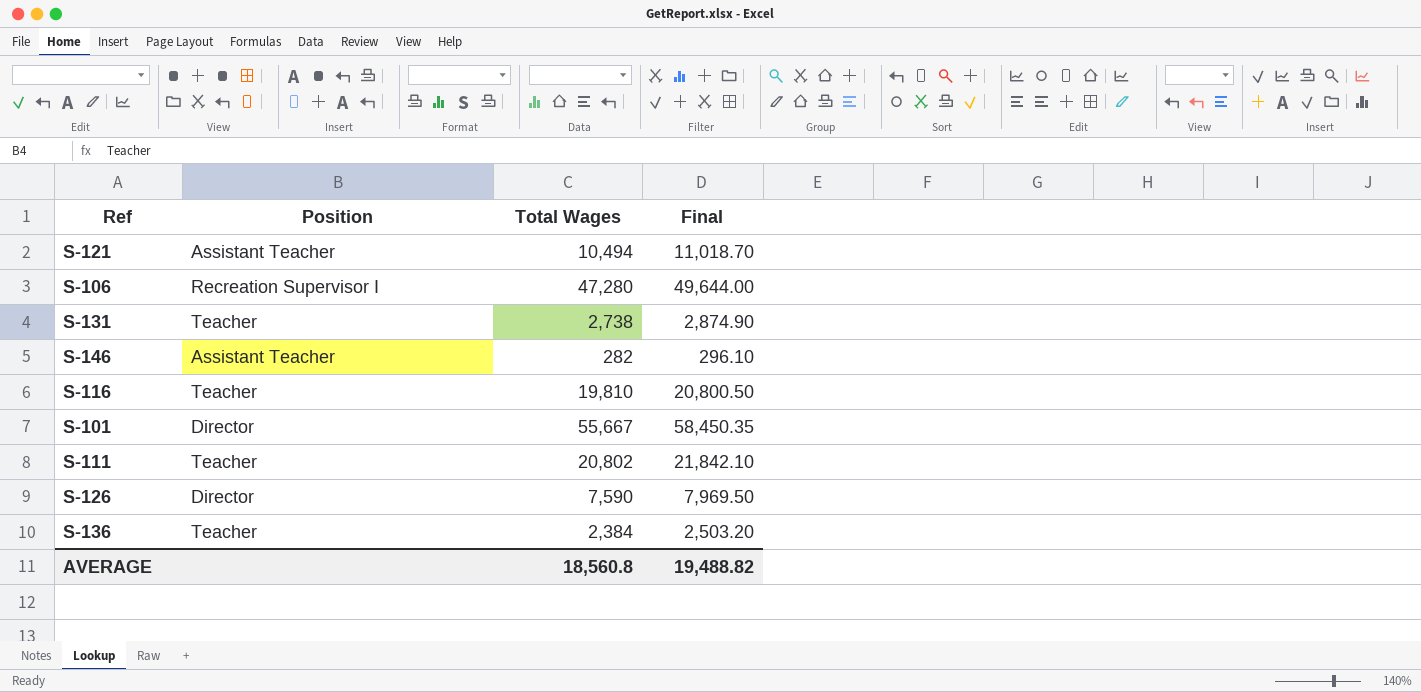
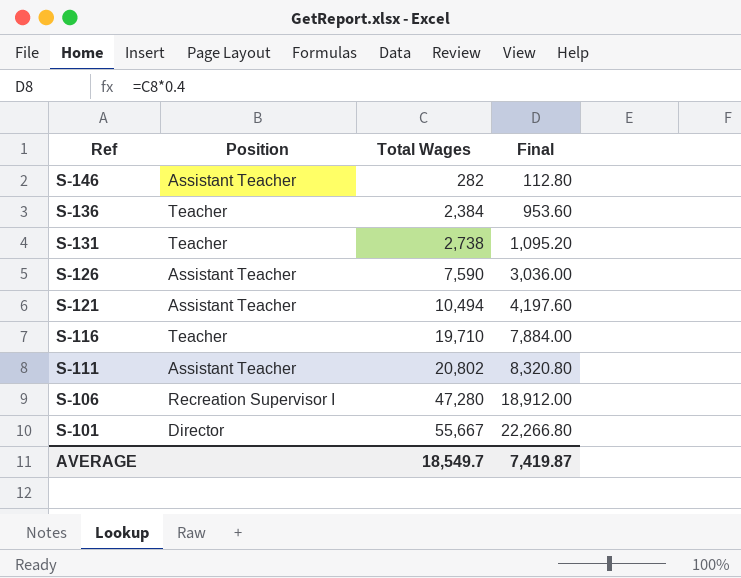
row order: none -> Ref descending
column Final | formula: [Total Wages] * 1.05 -> [Total Wages] * 0.4
S-126 | Position: Director -> Assistant Teacher
S-116 | Total Wages: 19,810 -> 19,710
S-111 | Position: Teacher -> Assistant Teacher
AVERAGE | Total Wages: 18,560.8 -> 18,549.7
AVERAGE | Final: 19,488.82 -> 7,419.87

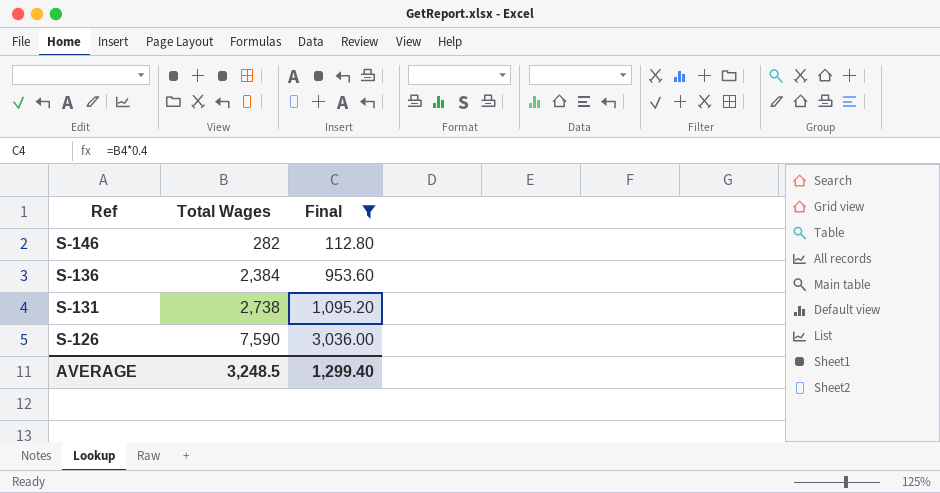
filter: none -> Final <= 3,036.00
column Position | position: 2 -> none
AVERAGE | Total Wages: 18,549.7 -> 3,248.5
AVERAGE | Final: 7,419.87 -> 1,299.40

